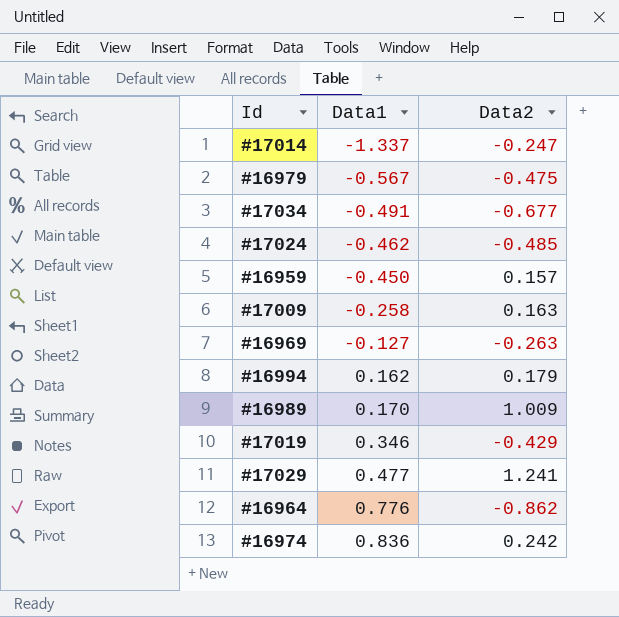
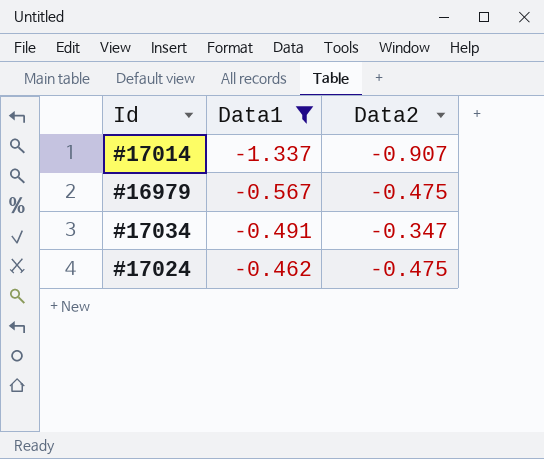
filter: none -> Data1 <= -0.462
#17014 | Data2: -0.247 -> -0.907
#17034 | Data2: -0.677 -> -0.347
#17024 | Data2: -0.485 -> -0.475

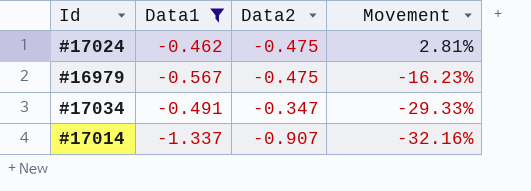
row order: Data1 ascending -> Movement descending
column Movement | formula: none -> ([Data2] - [Data1]) / [Data1]

